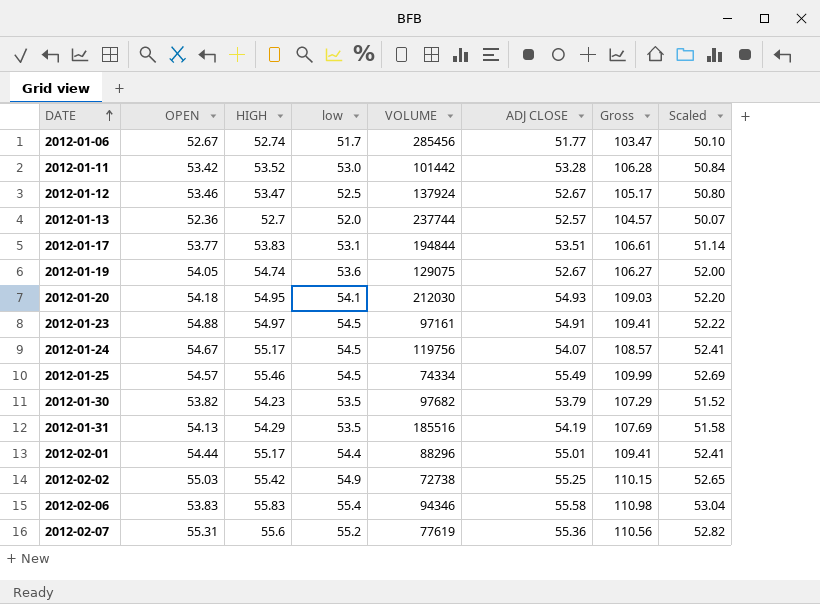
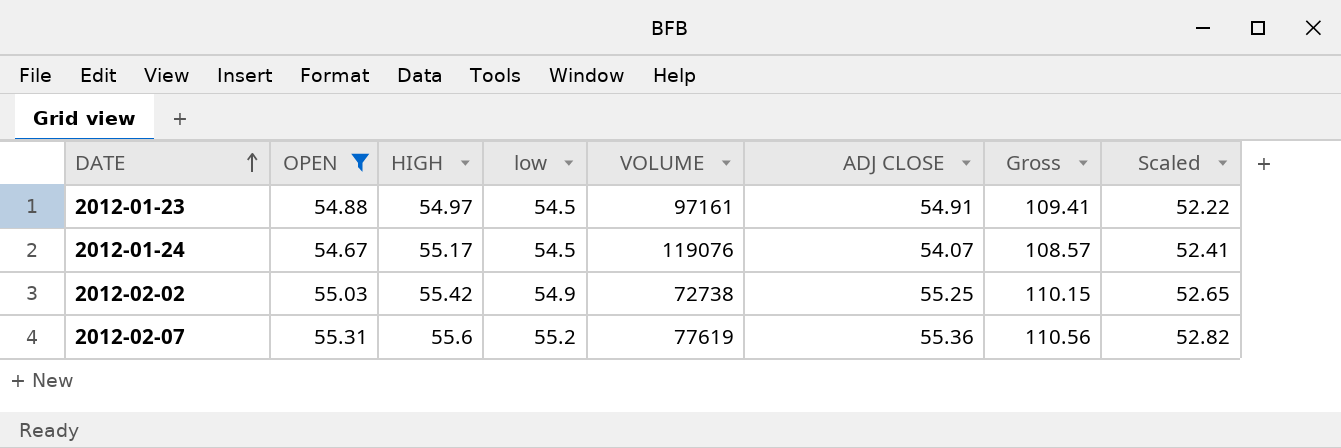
filter: none -> OPEN >= 54.67
2012-01-24 | VOLUME: 119756 -> 119076

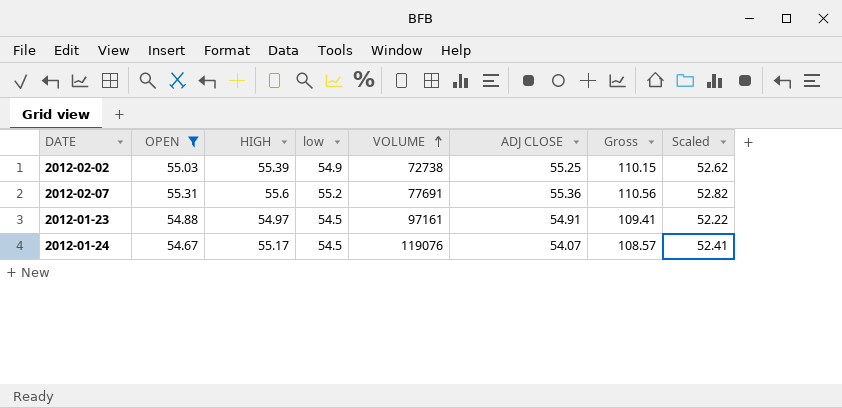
row order: DATE ascending -> VOLUME ascending
2012-02-02 | HIGH: 55.42 -> 55.39
2012-02-02 | Scaled: 52.65 -> 52.62
2012-02-07 | VOLUME: 77619 -> 77691

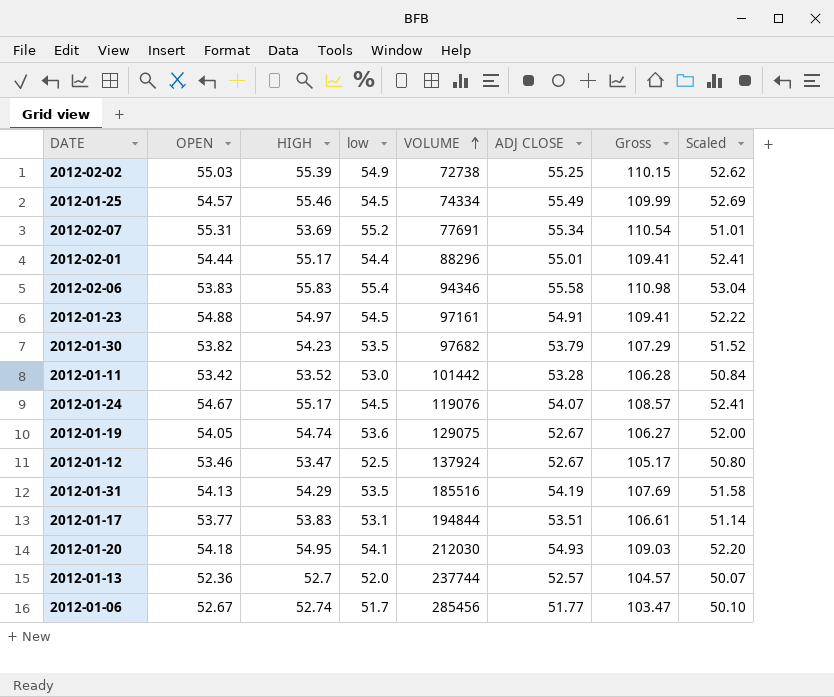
filter: OPEN >= 54.67 -> none
2012-02-07 | HIGH: 55.6 -> 53.69
2012-02-07 | ADJ CLOSE: 55.36 -> 55.34
2012-02-07 | Gross: 110.56 -> 110.54
2012-02-07 | Scaled: 52.82 -> 51.01

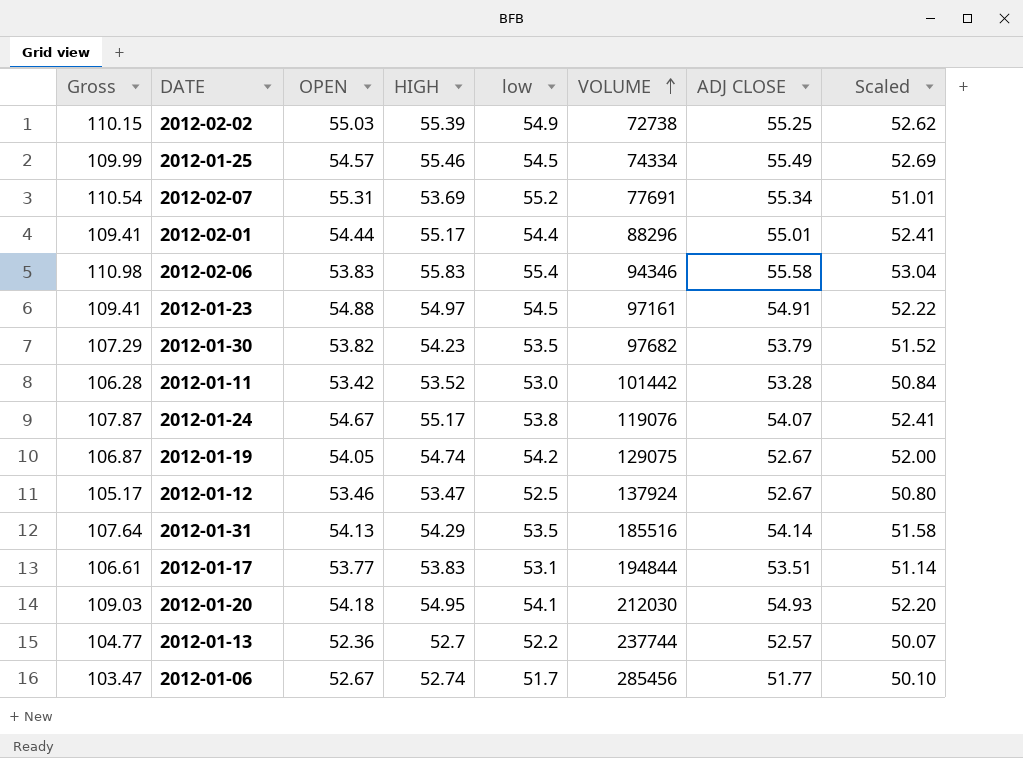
column Gross | position: 7 -> 1
2012-01-24 | Gross: 108.57 -> 107.87
2012-01-24 | low: 54.5 -> 53.8
2012-01-19 | Gross: 106.27 -> 106.87
2012-01-19 | low: 53.6 -> 54.2
2012-01-31 | Gross: 107.69 -> 107.64
2012-01-31 | ADJ CLOSE: 54.19 -> 54.14
2012-01-13 | Gross: 104.57 -> 104.77
2012-01-13 | low: 52.0 -> 52.2

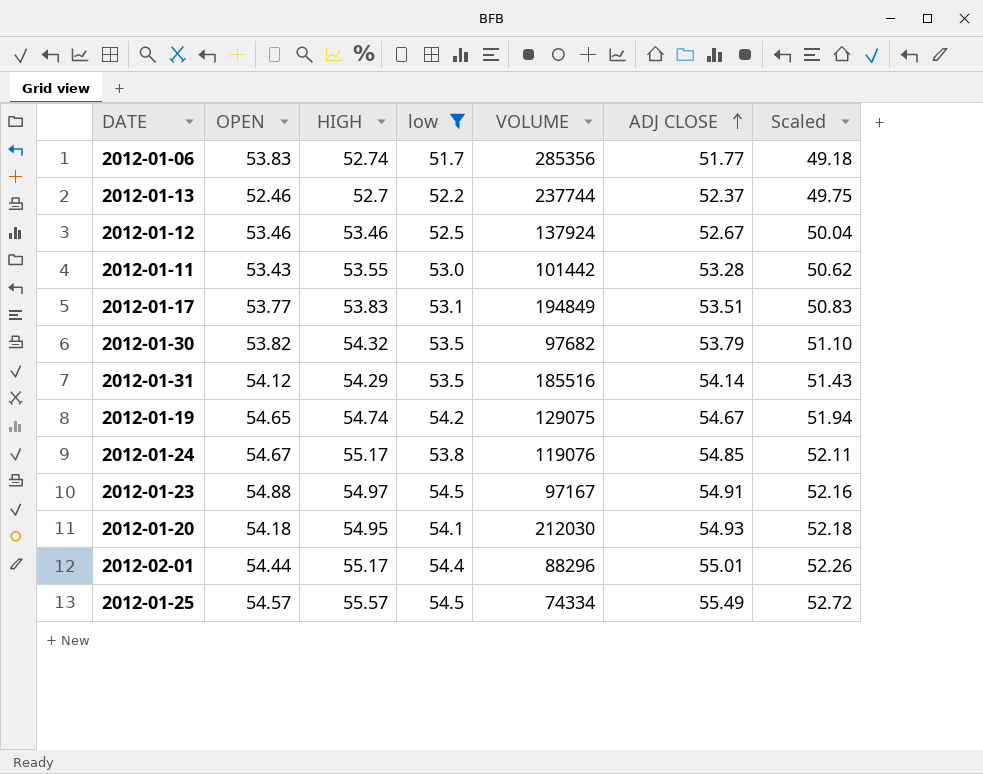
filter: none -> low <= 54.5
row order: VOLUME ascending -> ADJ CLOSE ascending
column Gross | formula: [low] + [ADJ CLOSE] -> none
column Scaled | formula: [HIGH] * 0.95 -> [ADJ CLOSE] * 0.95
2012-01-06 | OPEN: 52.67 -> 53.83
2012-01-06 | VOLUME: 285456 -> 285356
2012-01-13 | OPEN: 52.36 -> 52.46
2012-01-13 | ADJ CLOSE: 52.57 -> 52.37
2012-01-12 | HIGH: 53.47 -> 53.46
2012-01-11 | OPEN: 53.42 -> 53.43
2012-01-11 | HIGH: 53.52 -> 53.55
2012-01-17 | VOLUME: 194844 -> 194849
2012-01-30 | HIGH: 54.23 -> 54.32
2012-01-31 | OPEN: 54.13 -> 54.12
2012-01-19 | OPEN: 54.05 -> 54.65
2012-01-19 | ADJ CLOSE: 52.67 -> 54.67
2012-01-24 | ADJ CLOSE: 54.07 -> 54.85
2012-01-23 | VOLUME: 97161 -> 97167
2012-01-25 | HIGH: 55.46 -> 55.57

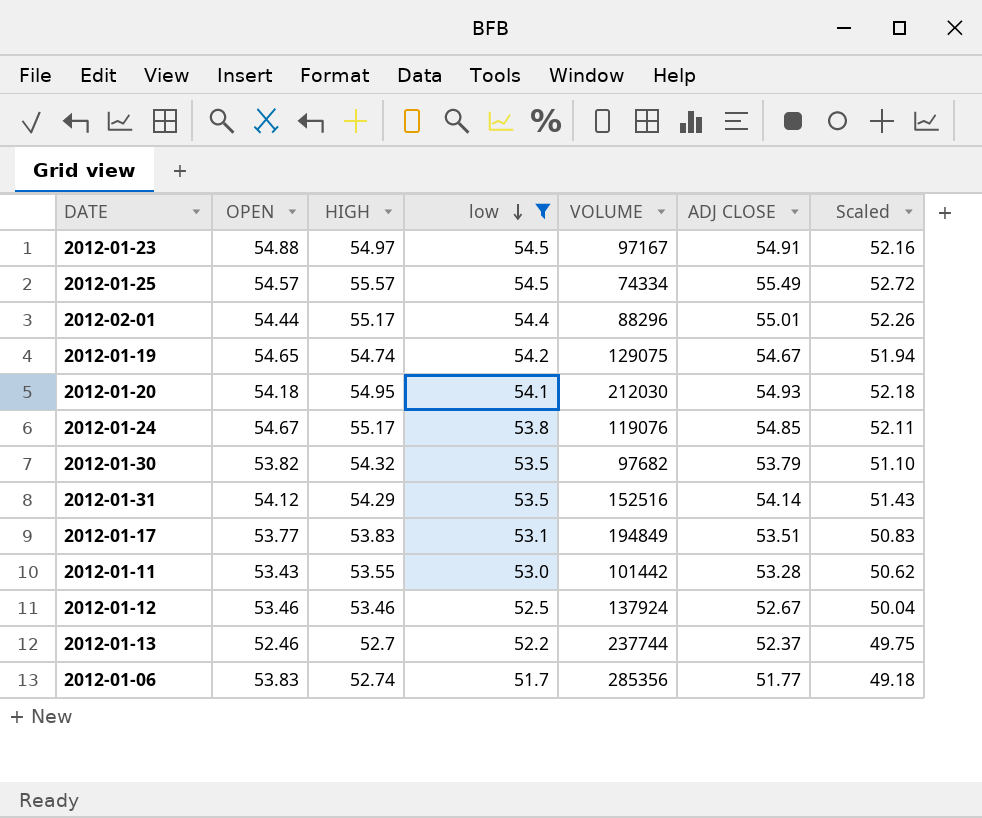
row order: ADJ CLOSE ascending -> low descending
2012-01-31 | VOLUME: 185516 -> 152516

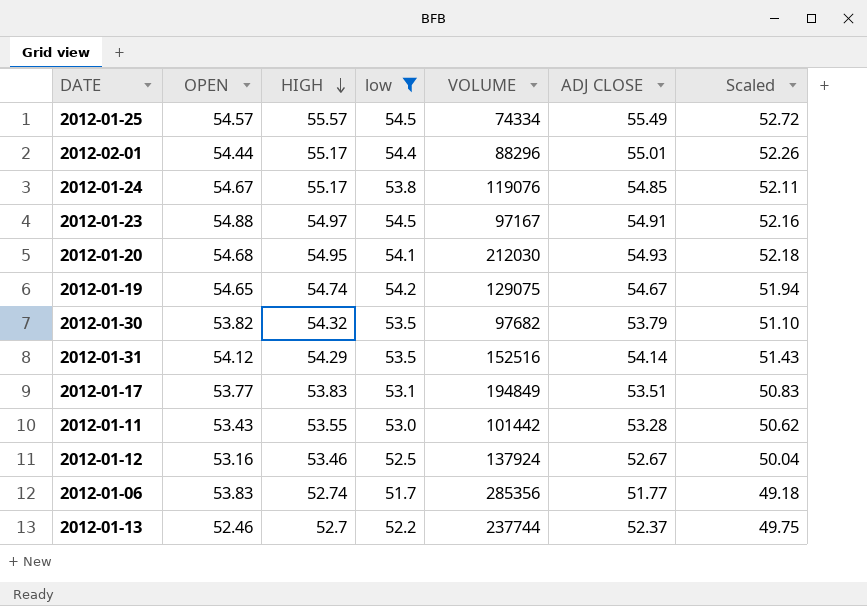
row order: low descending -> HIGH descending
2012-01-20 | OPEN: 54.18 -> 54.68
2012-01-12 | OPEN: 53.46 -> 53.16

